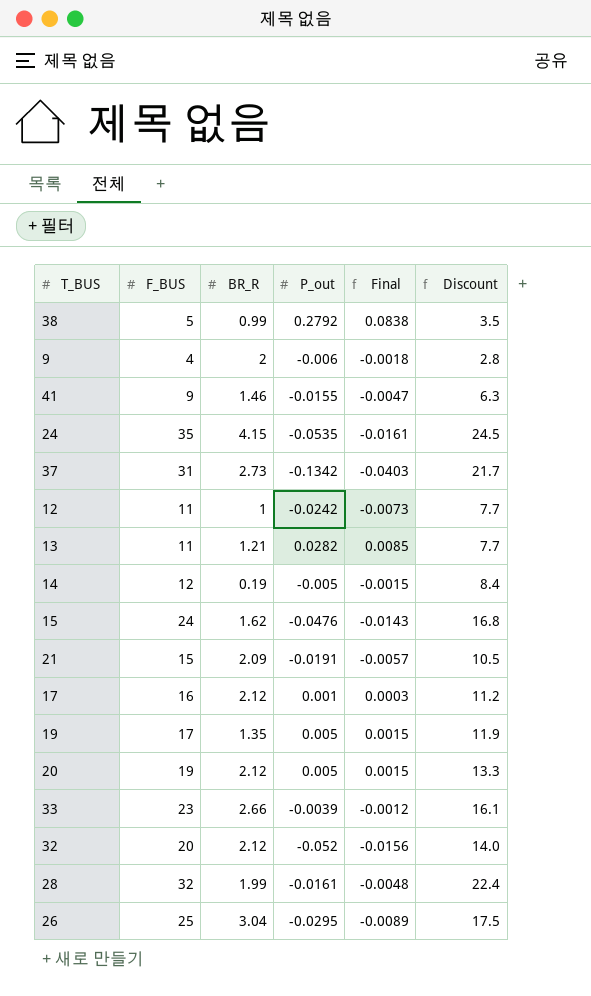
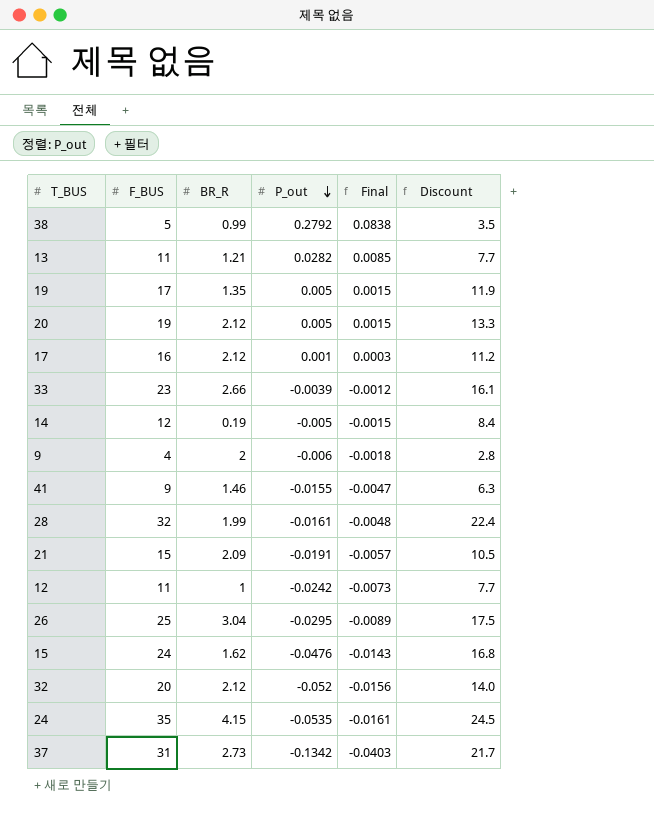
row order: none -> P_out descending

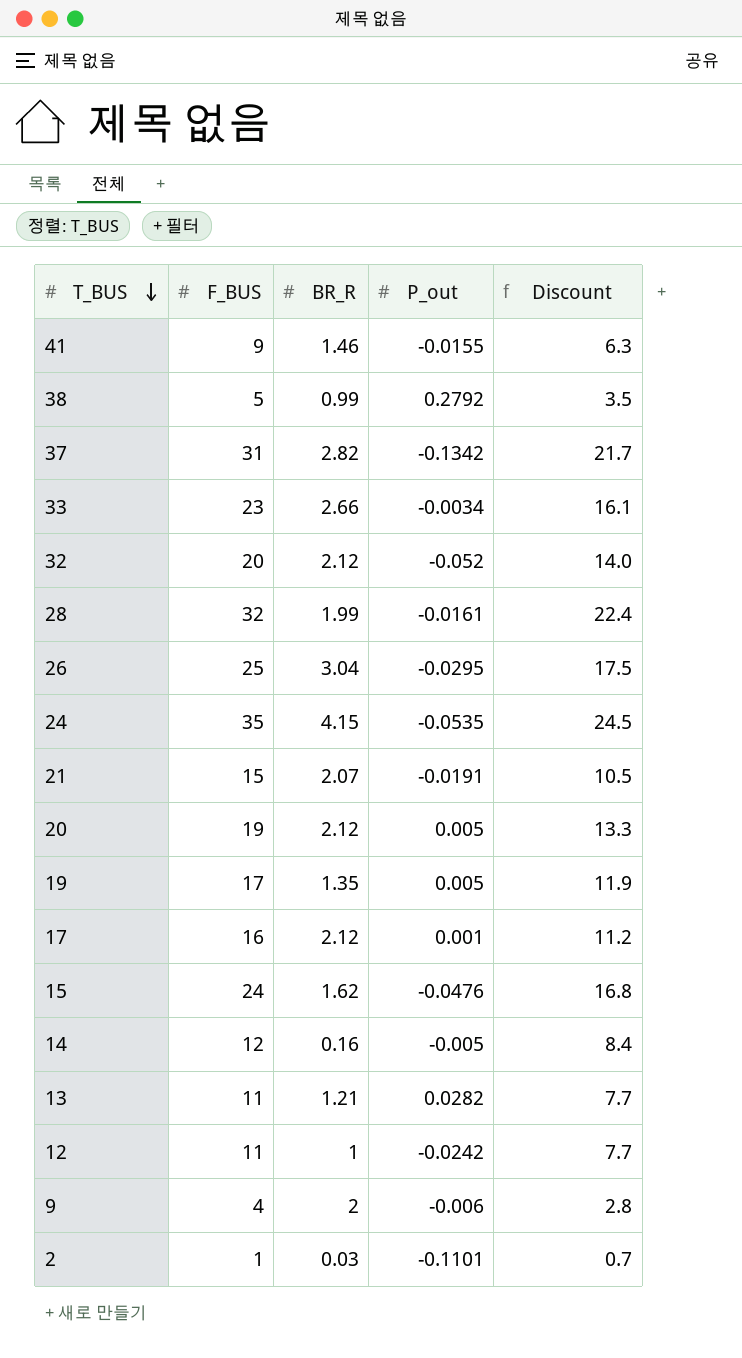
row order: P_out descending -> T_BUS descending
column Final | formula: [P_out] * 0.3 -> none
37 | BR_R: 2.73 -> 2.82
33 | P_out: -0.0039 -> -0.0034
21 | BR_R: 2.09 -> 2.07
14 | BR_R: 0.19 -> 0.16
row 2: none -> 1 | 0.03 | -0.1101 | 0.7

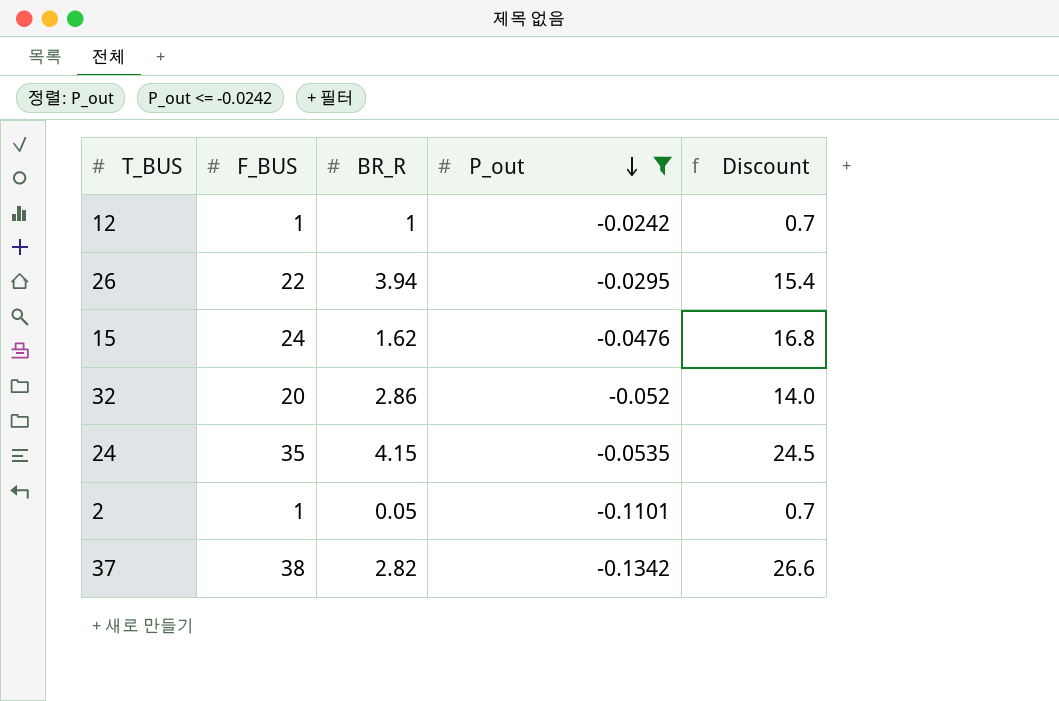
filter: none -> P_out <= -0.0242
row order: T_BUS descending -> P_out descending
12 | F_BUS: 11 -> 1
12 | Discount: 7.7 -> 0.7
26 | F_BUS: 25 -> 22
26 | BR_R: 3.04 -> 3.94
26 | Discount: 17.5 -> 15.4
32 | BR_R: 2.12 -> 2.86
2 | BR_R: 0.03 -> 0.05
37 | F_BUS: 31 -> 38
37 | Discount: 21.7 -> 26.6

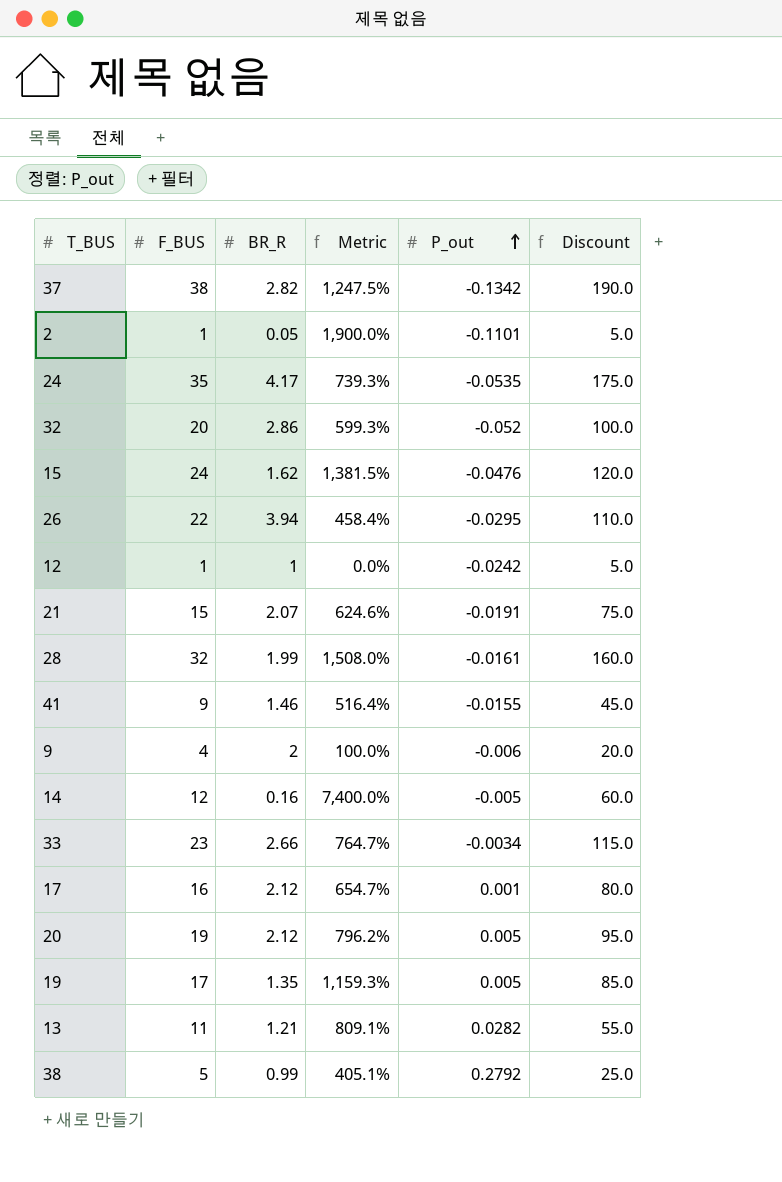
filter: P_out <= -0.0242 -> none
row order: P_out descending -> P_out ascending
column Metric | formula: none -> ([F_BUS] - [BR_R]) / [BR_R]
column Discount | formula: [F_BUS] * 0.7 -> [F_BUS] * 5
24 | BR_R: 4.15 -> 4.17

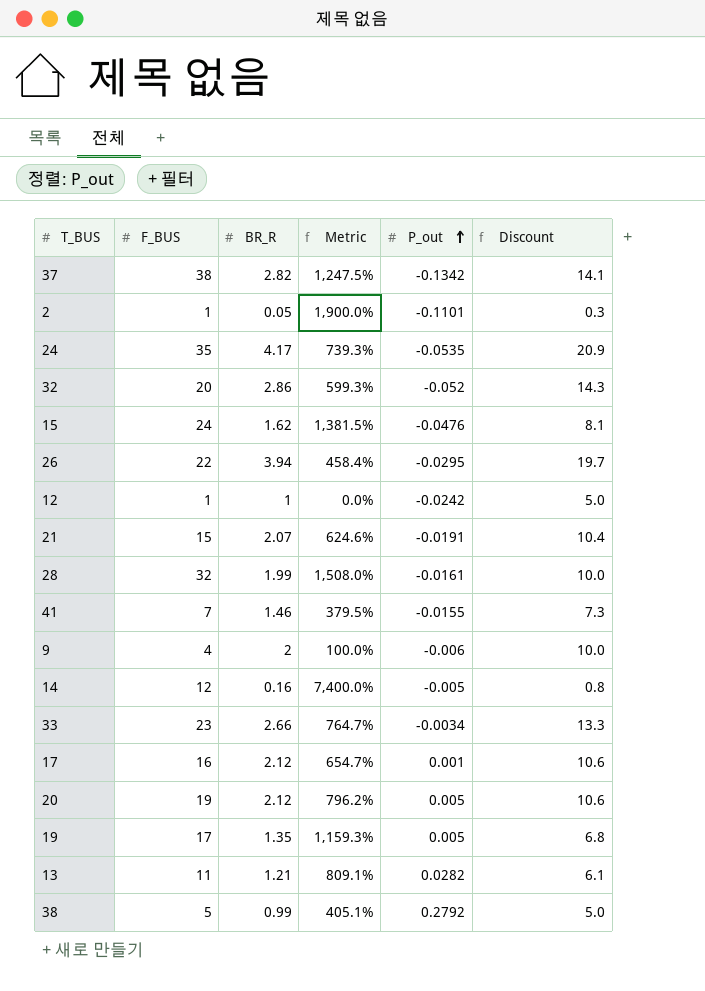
column Discount | formula: [F_BUS] * 5 -> [BR_R] * 5
41 | F_BUS: 9 -> 7
41 | Metric: 516.4% -> 379.5%

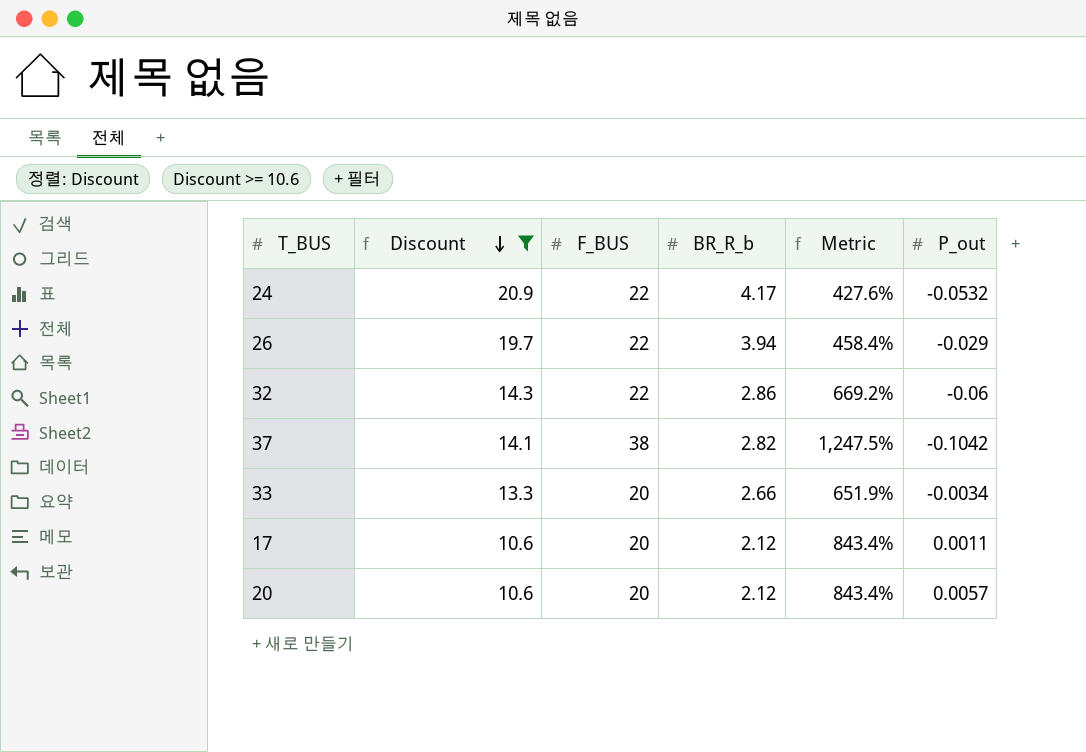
filter: none -> Discount >= 10.6
row order: P_out ascending -> Discount descending
column Discount | position: 6 -> 2
column name: BR_R -> BR_R_b
24 | F_BUS: 35 -> 22
24 | Metric: 739.3% -> 427.6%
24 | P_out: -0.0535 -> -0.0532
26 | P_out: -0.0295 -> -0.029
32 | F_BUS: 20 -> 22
32 | Metric: 599.3% -> 669.2%
32 | P_out: -0.052 -> -0.06
37 | P_out: -0.1342 -> -0.1042
33 | F_BUS: 23 -> 20
33 | Metric: 764.7% -> 651.9%
17 | F_BUS: 16 -> 20
17 | Metric: 654.7% -> 843.4%
17 | P_out: 0.001 -> 0.0011
20 | F_BUS: 19 -> 20
20 | Metric: 796.2% -> 843.4%
20 | P_out: 0.005 -> 0.0057

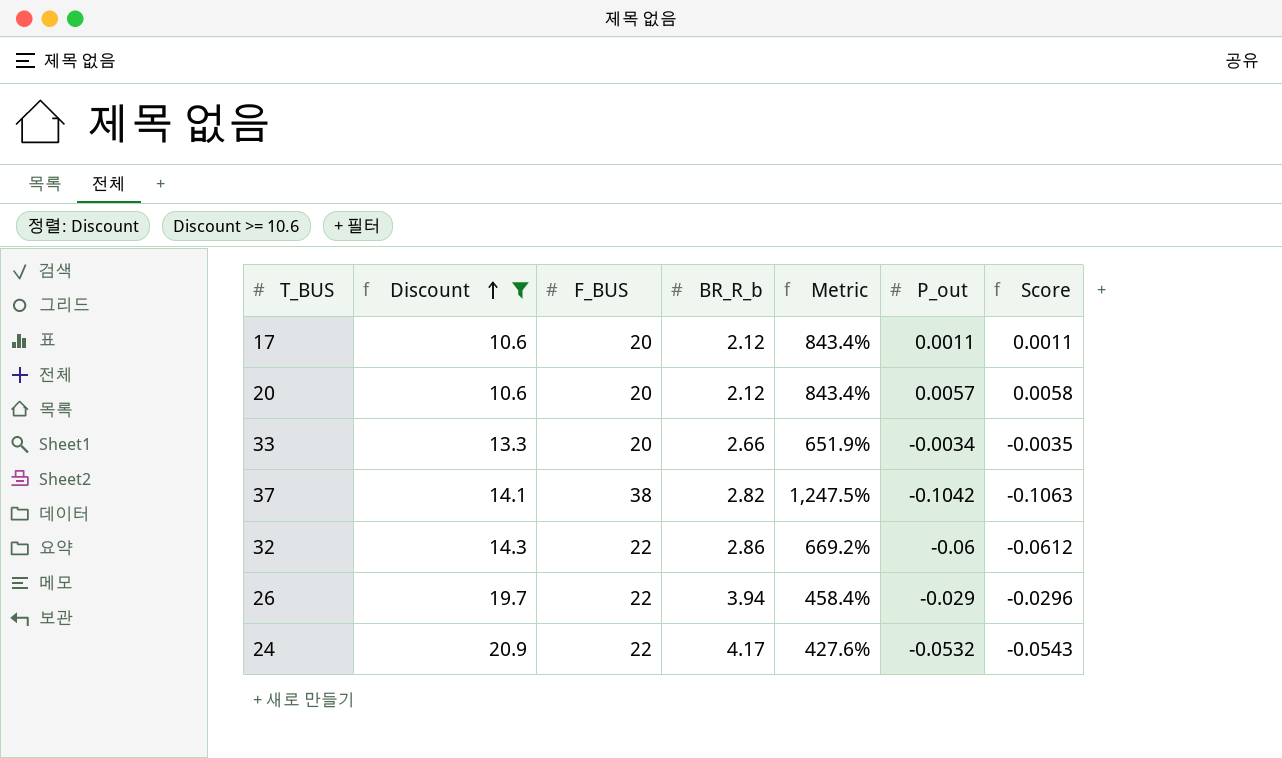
row order: Discount descending -> Discount ascending
column Score | formula: none -> [P_out] * 1.02

